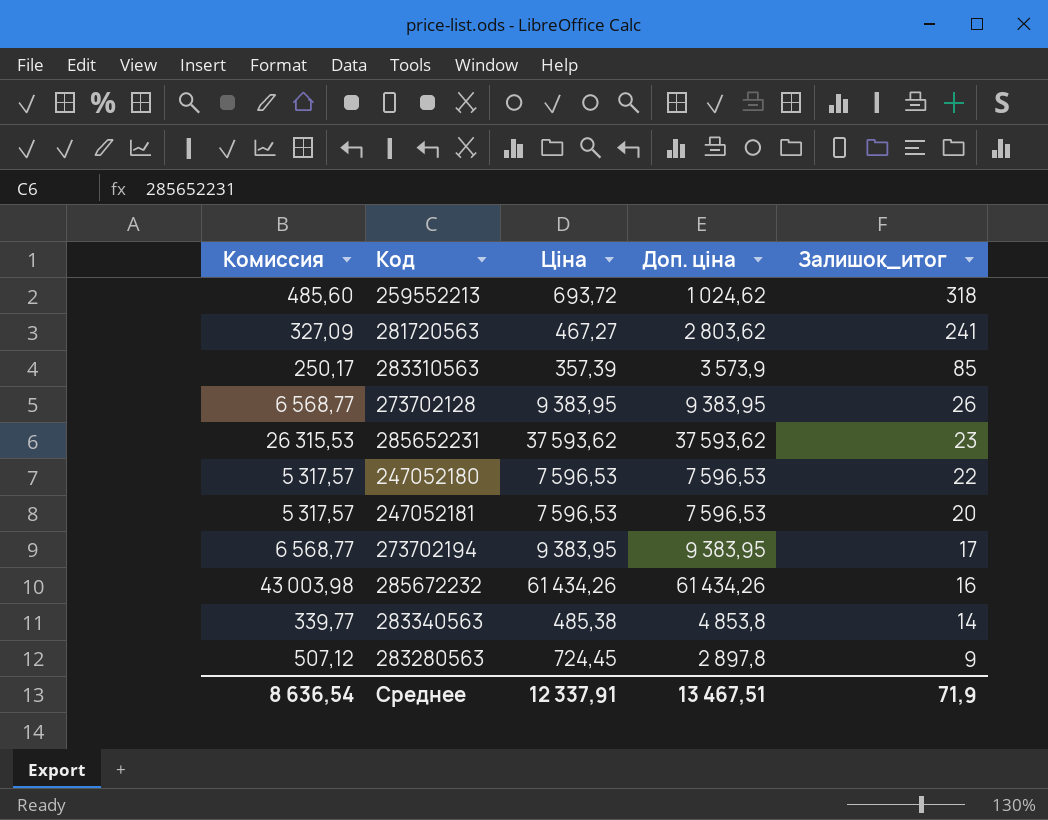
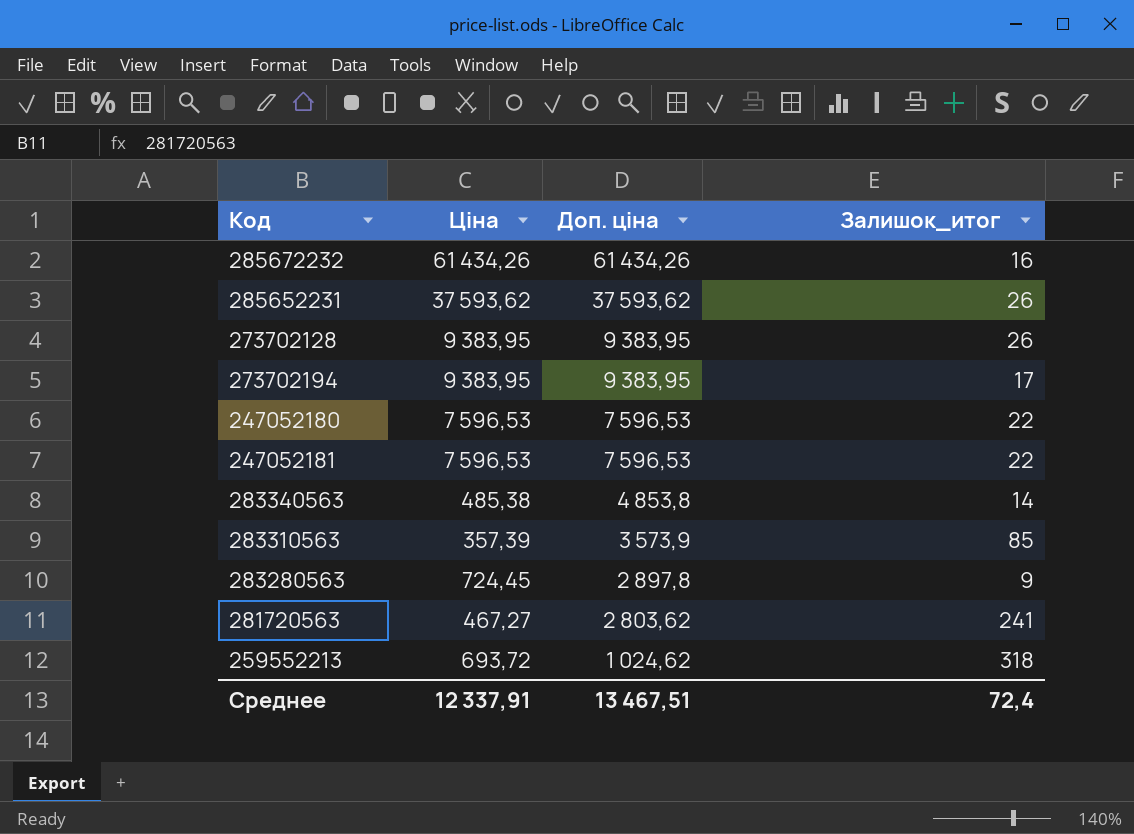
row order: Залишок_итог descending -> Доп. ціна descending
column Комиссия | formula: [Ціна] * 0,7 -> none
285652231 | Залишок_итог: 23 -> 26
247052181 | Залишок_итог: 20 -> 22
Среднее | Залишок_итог: 71,9 -> 72,4

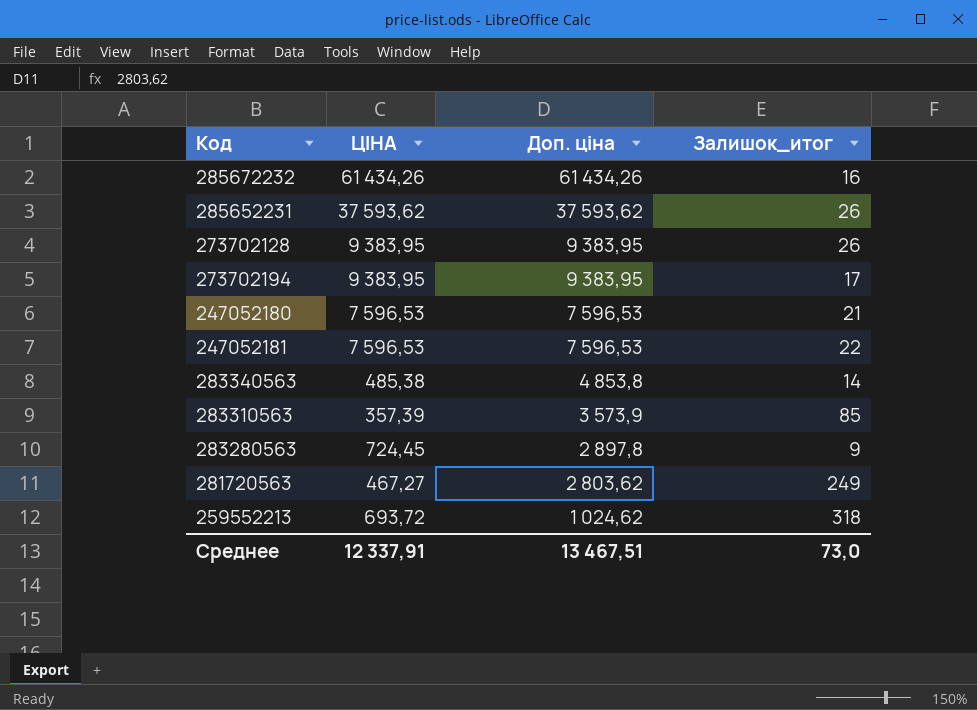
column name: Ціна -> ЦІНА
247052180 | Залишок_итог: 22 -> 21
281720563 | Залишок_итог: 241 -> 249
Среднее | Залишок_итог: 72,4 -> 73,0

